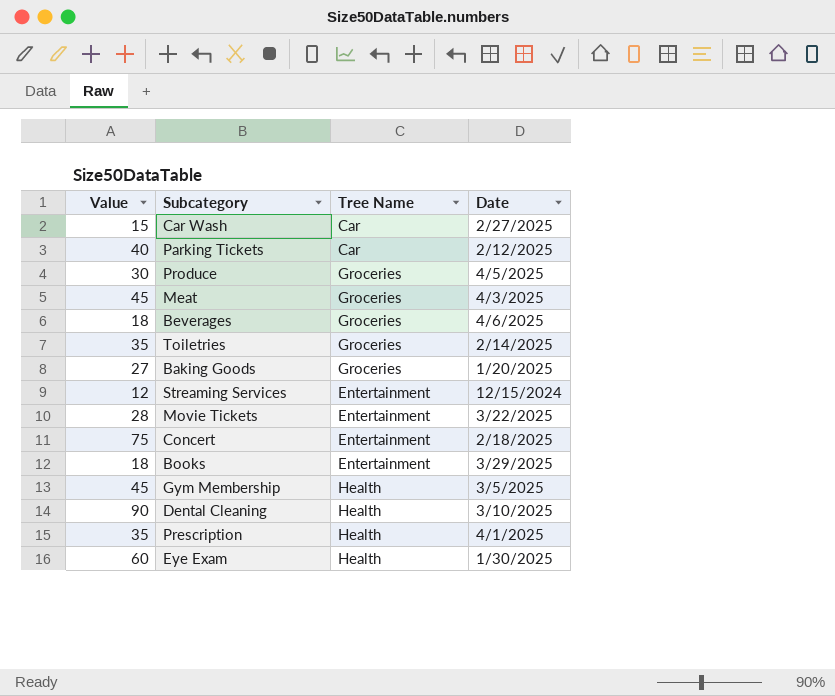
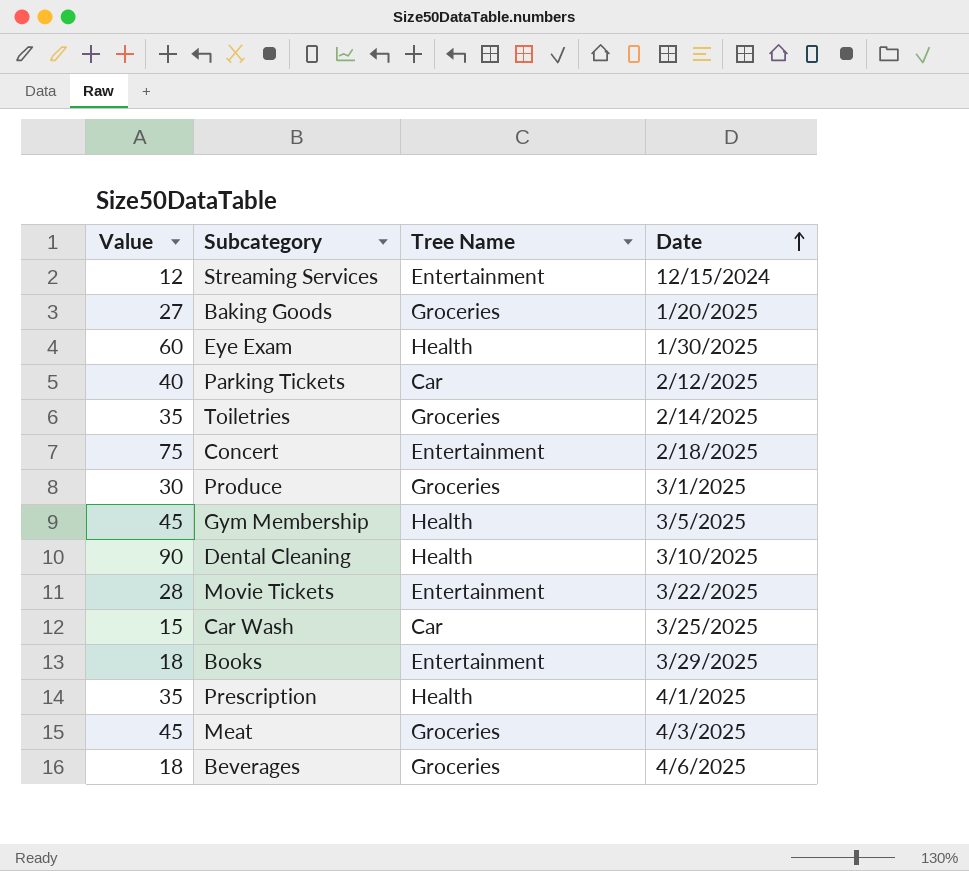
row order: none -> Date ascending
Produce | Date: 4/5/2025 -> 3/1/2025
Car Wash | Date: 2/27/2025 -> 3/25/2025

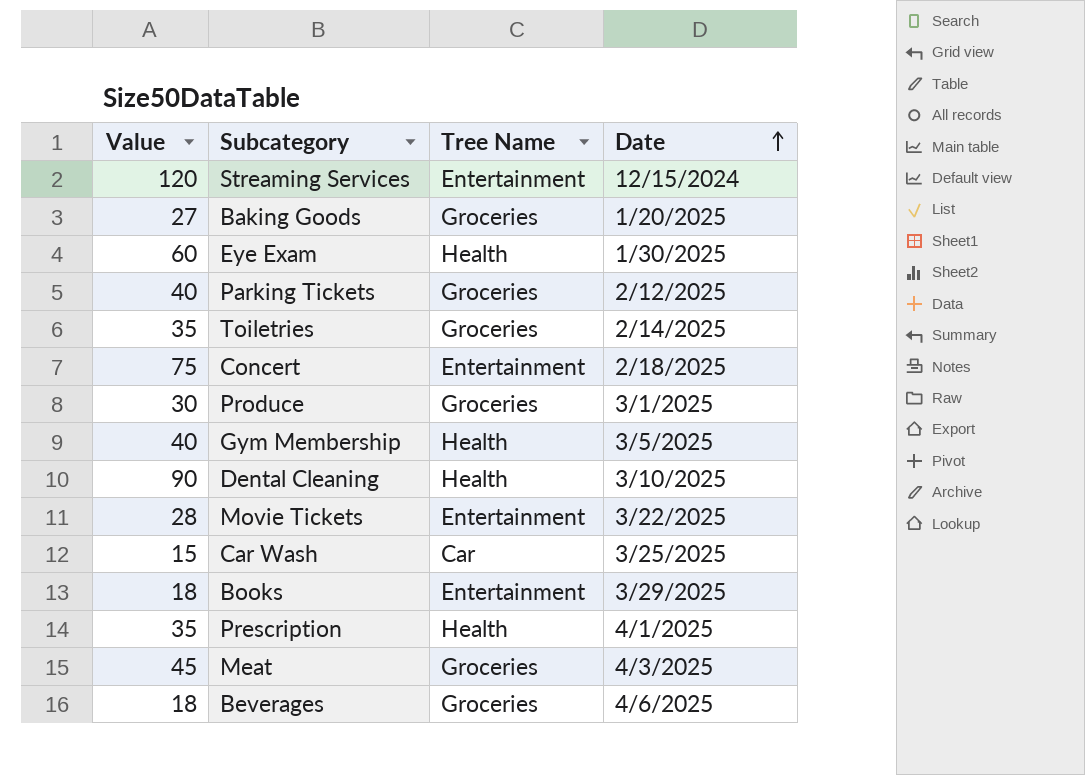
Streaming Services | Value: 12 -> 120
Parking Tickets | Tree Name: Car -> Groceries
Gym Membership | Value: 45 -> 40

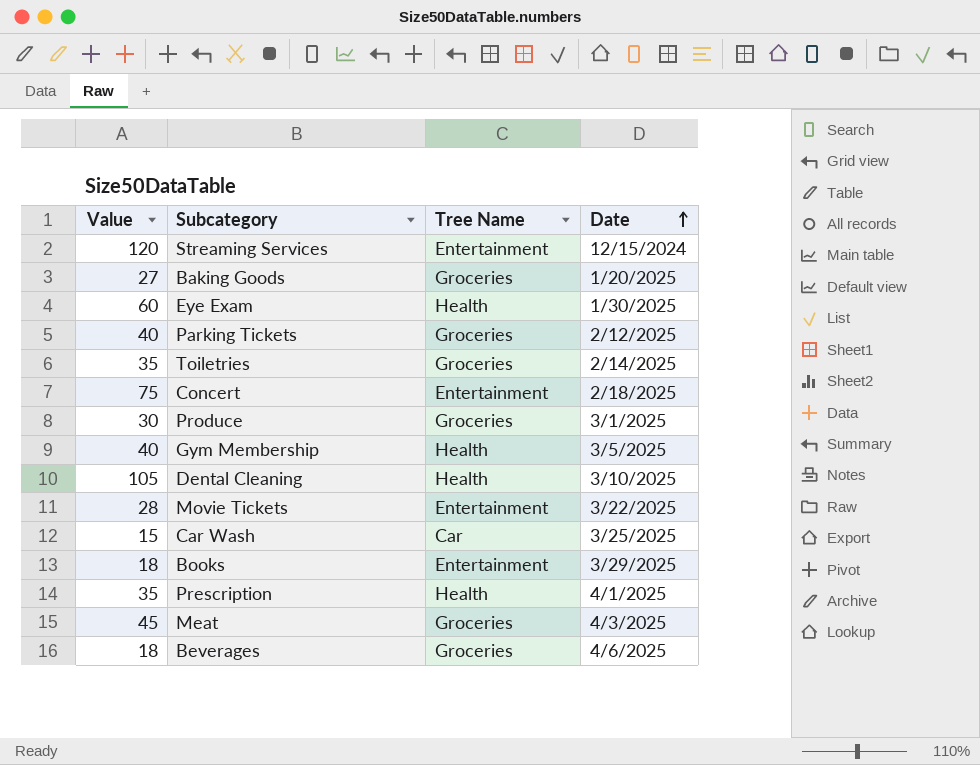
Dental Cleaning | Value: 90 -> 105

